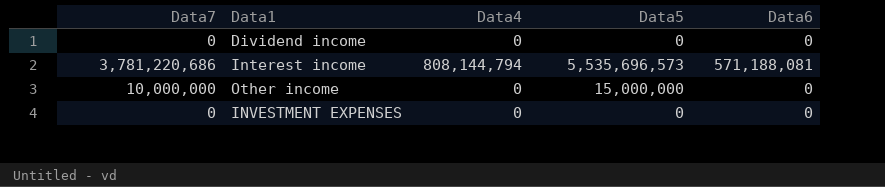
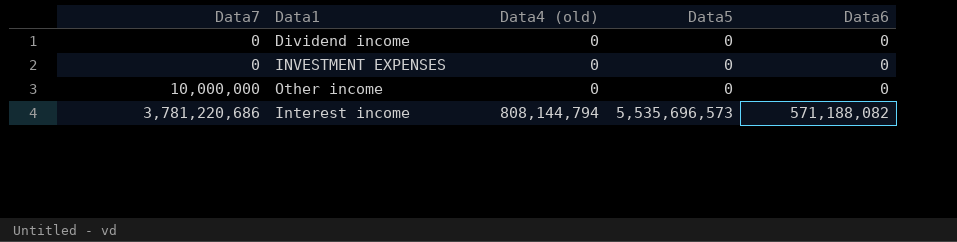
row order: none -> Data7 ascending
column name: Data4 -> Data4 (old)
Other income | Data5: 15,000,000 -> 0
Interest income | Data6: 571,188,081 -> 571,188,082

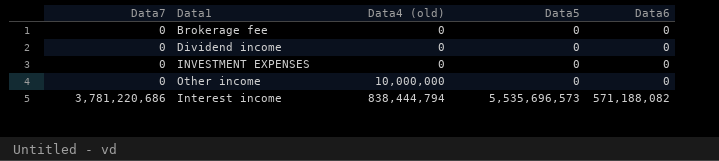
row Brokerage fee: none -> 0 | 0 | 0 | 0
Other income | Data7: 10,000,000 -> 0
Other income | Data4 (old): 0 -> 10,000,000
Interest income | Data4 (old): 808,144,794 -> 838,444,794

